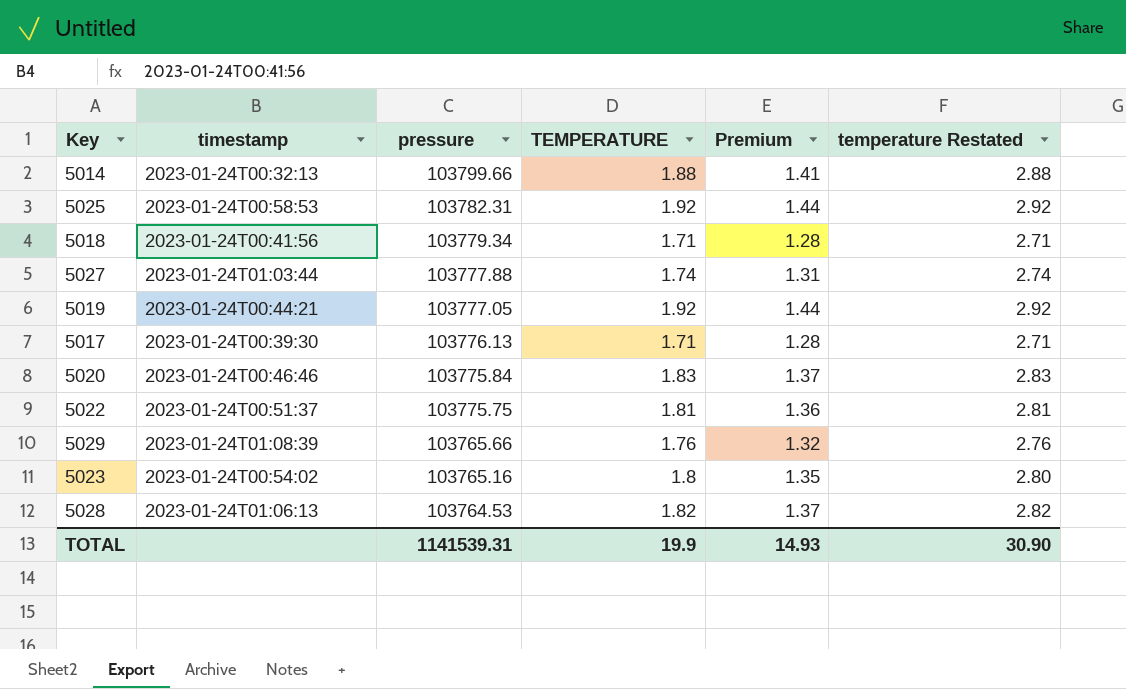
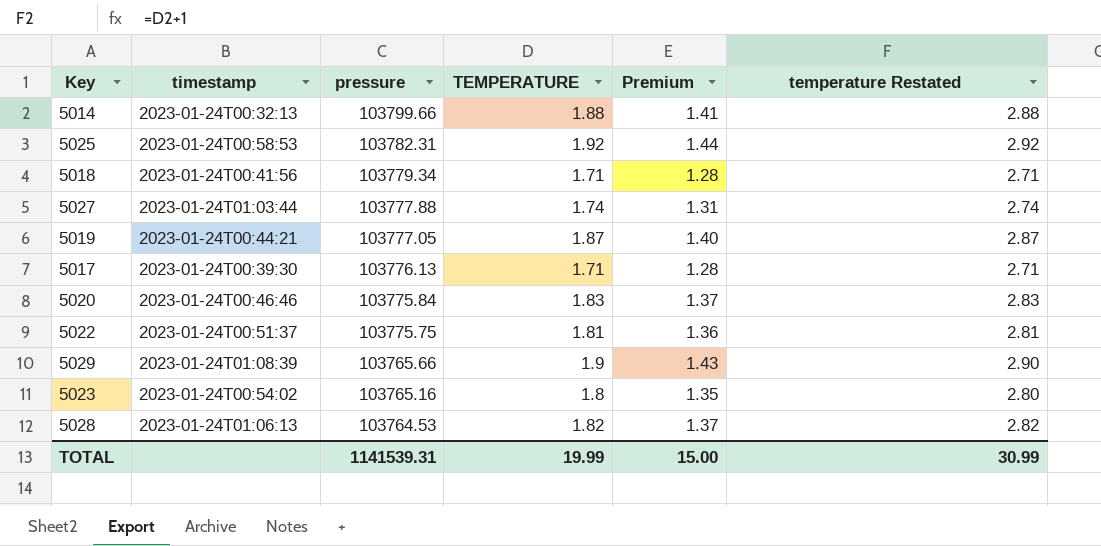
5019 | TEMPERATURE: 1.92 -> 1.87
5019 | Premium: 1.44 -> 1.40
5019 | temperature Restated: 2.92 -> 2.87
5029 | TEMPERATURE: 1.76 -> 1.9
5029 | Premium: 1.32 -> 1.43
5029 | temperature Restated: 2.76 -> 2.90
TOTAL | TEMPERATURE: 19.9 -> 19.99
TOTAL | Premium: 14.93 -> 15.00
TOTAL | temperature Restated: 30.90 -> 30.99

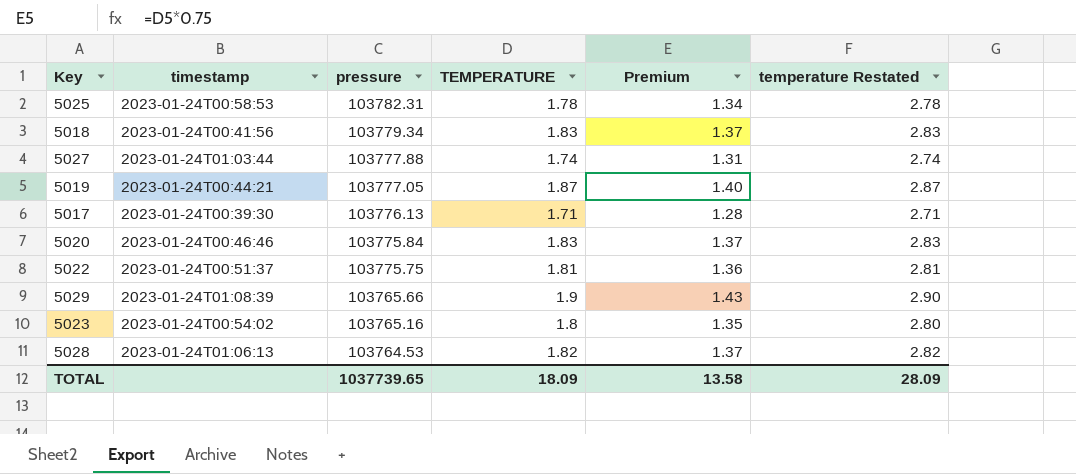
row 5014: 2023-01-24T00:32:13 | 103799.66 | 1.88 | 1.41 | 2.88 -> none
5025 | TEMPERATURE: 1.92 -> 1.78
5025 | Premium: 1.44 -> 1.34
5025 | temperature Restated: 2.92 -> 2.78
5018 | TEMPERATURE: 1.71 -> 1.83
5018 | Premium: 1.28 -> 1.37
5018 | temperature Restated: 2.71 -> 2.83
TOTAL | pressure: 1141539.31 -> 1037739.65
TOTAL | TEMPERATURE: 19.99 -> 18.09
TOTAL | Premium: 15.00 -> 13.58
TOTAL | temperature Restated: 30.99 -> 28.09

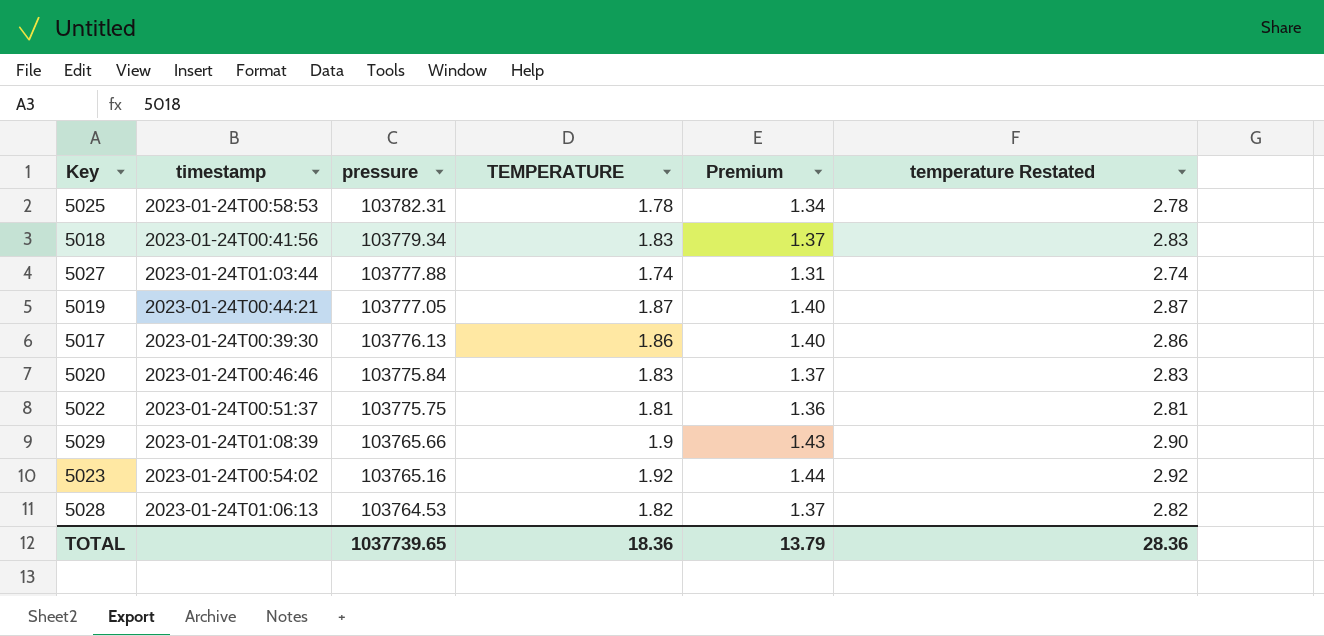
5017 | TEMPERATURE: 1.71 -> 1.86
5017 | Premium: 1.28 -> 1.40
5017 | temperature Restated: 2.71 -> 2.86
5023 | TEMPERATURE: 1.8 -> 1.92
5023 | Premium: 1.35 -> 1.44
5023 | temperature Restated: 2.80 -> 2.92
TOTAL | TEMPERATURE: 18.09 -> 18.36
TOTAL | Premium: 13.58 -> 13.79
TOTAL | temperature Restated: 28.09 -> 28.36

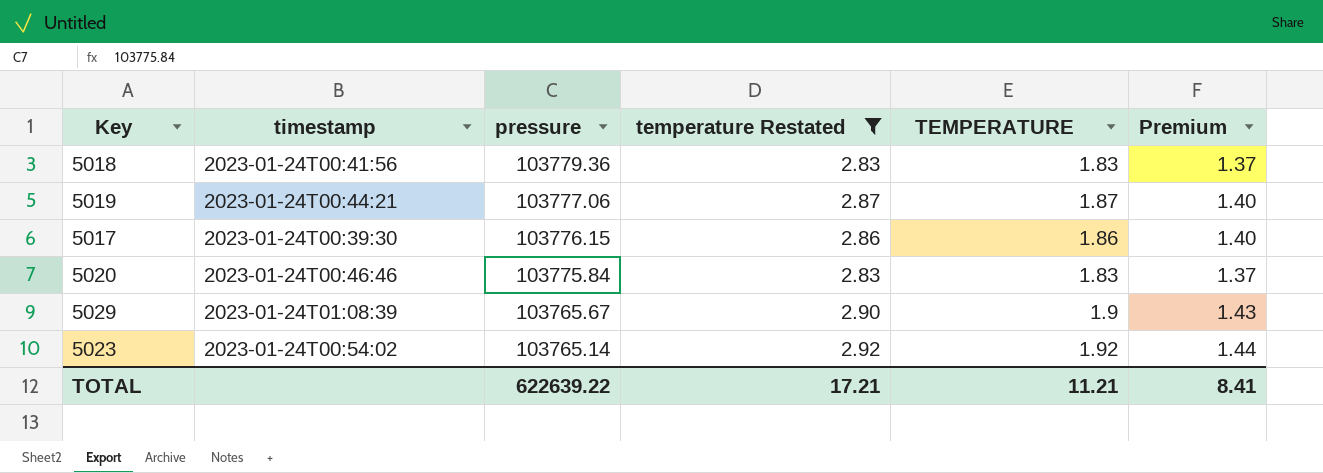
filter: none -> temperature Restated >= 2.83
column temperature Restated | position: 6 -> 4
5018 | pressure: 103779.34 -> 103779.36
5019 | pressure: 103777.05 -> 103777.06
5017 | pressure: 103776.13 -> 103776.15
5029 | pressure: 103765.66 -> 103765.67
5023 | pressure: 103765.16 -> 103765.14
TOTAL | pressure: 1037739.65 -> 622639.22
TOTAL | temperature Restated: 28.36 -> 17.21
TOTAL | TEMPERATURE: 18.36 -> 11.21
TOTAL | Premium: 13.79 -> 8.41

